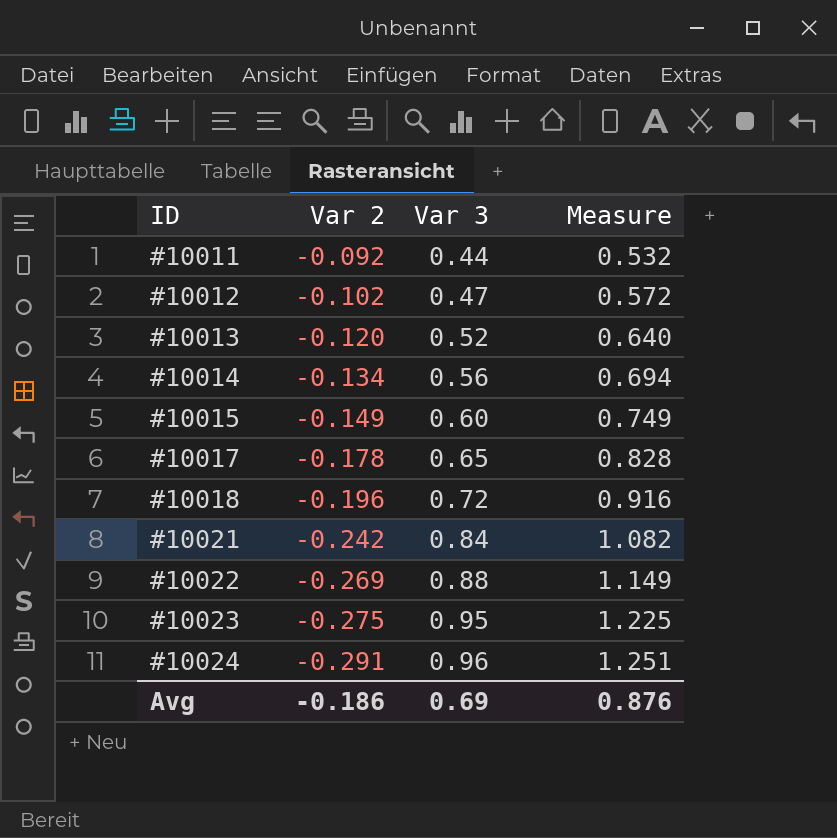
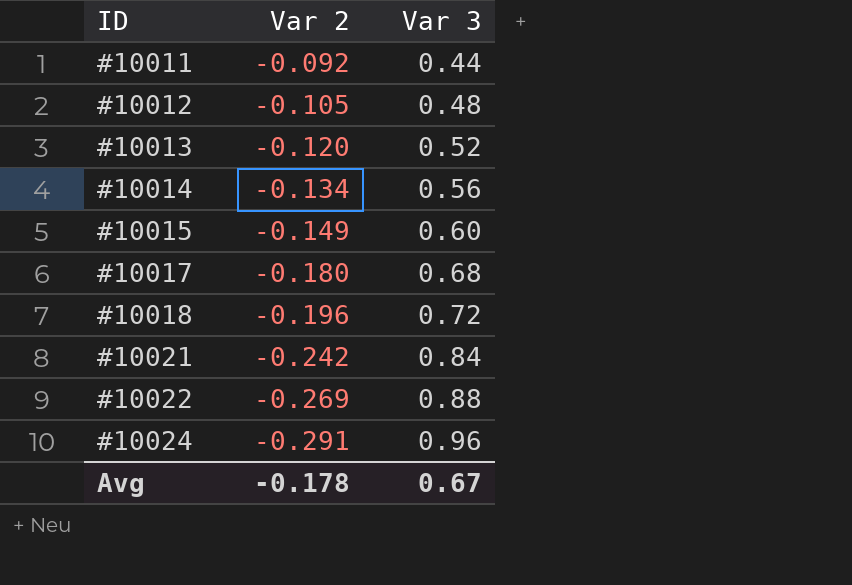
column Measure | formula: [Var 3] - [Var 2] -> none
row #10023: -0.275 | 0.95 | 1.225 -> none
#10012 | Var 2: -0.102 -> -0.105
#10012 | Var 3: 0.47 -> 0.48
#10017 | Var 2: -0.178 -> -0.180
#10017 | Var 3: 0.65 -> 0.68
Avg | Var 2: -0.186 -> -0.178
Avg | Var 3: 0.69 -> 0.67

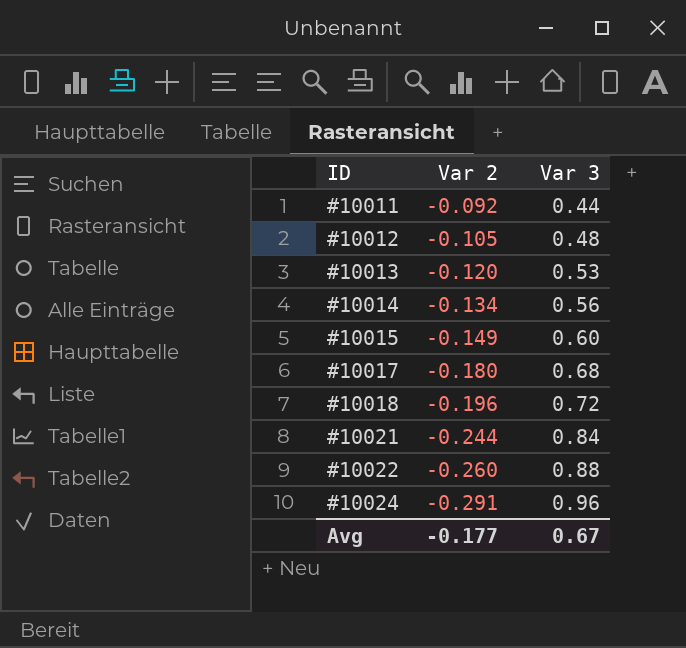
#10013 | Var 3: 0.52 -> 0.53
#10021 | Var 2: -0.242 -> -0.244
#10022 | Var 2: -0.269 -> -0.260
Avg | Var 2: -0.178 -> -0.177

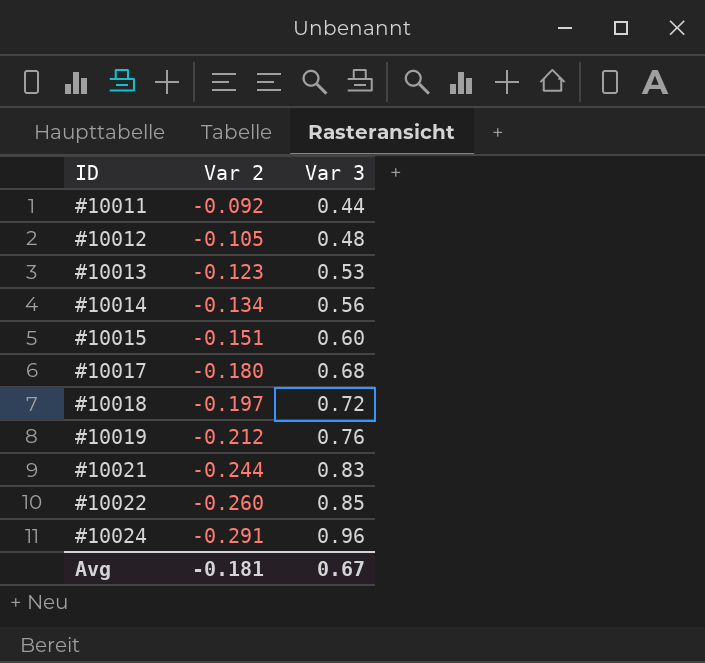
#10013 | Var 2: -0.120 -> -0.123
#10015 | Var 2: -0.149 -> -0.151
#10018 | Var 2: -0.196 -> -0.197
row #10019: none -> -0.212 | 0.76
#10021 | Var 3: 0.84 -> 0.83
#10022 | Var 3: 0.88 -> 0.85
Avg | Var 2: -0.177 -> -0.181

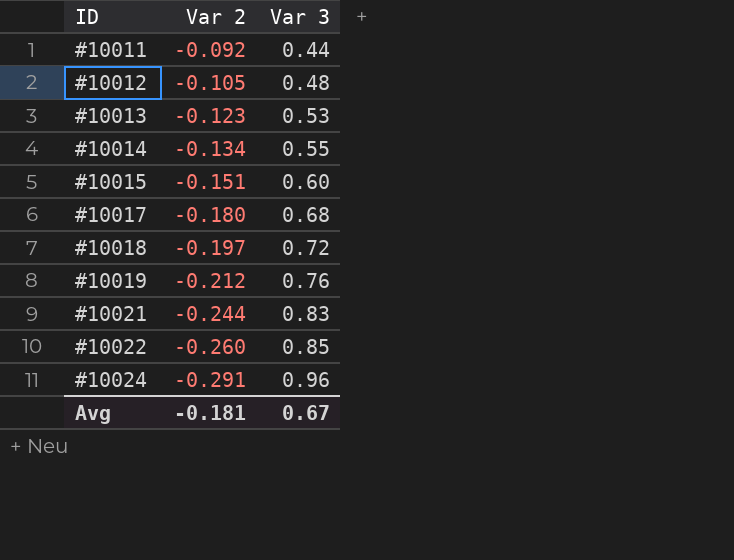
#10014 | Var 3: 0.56 -> 0.55

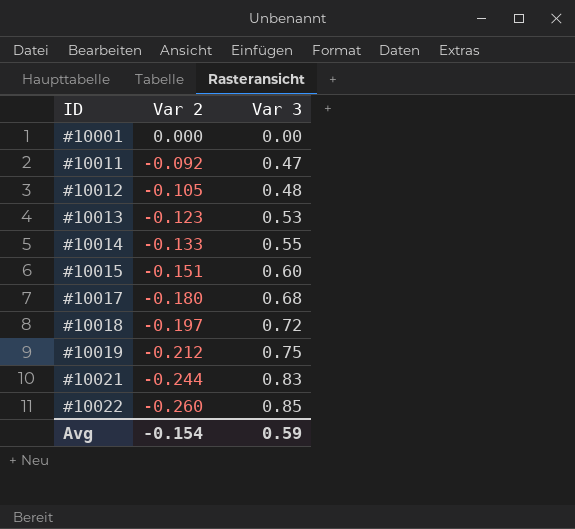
row #10024: -0.291 | 0.96 -> none
row #10001: none -> 0.000 | 0.00
#10011 | Var 3: 0.44 -> 0.47
#10014 | Var 2: -0.134 -> -0.133
#10019 | Var 3: 0.76 -> 0.75
Avg | Var 2: -0.181 -> -0.154
Avg | Var 3: 0.67 -> 0.59

